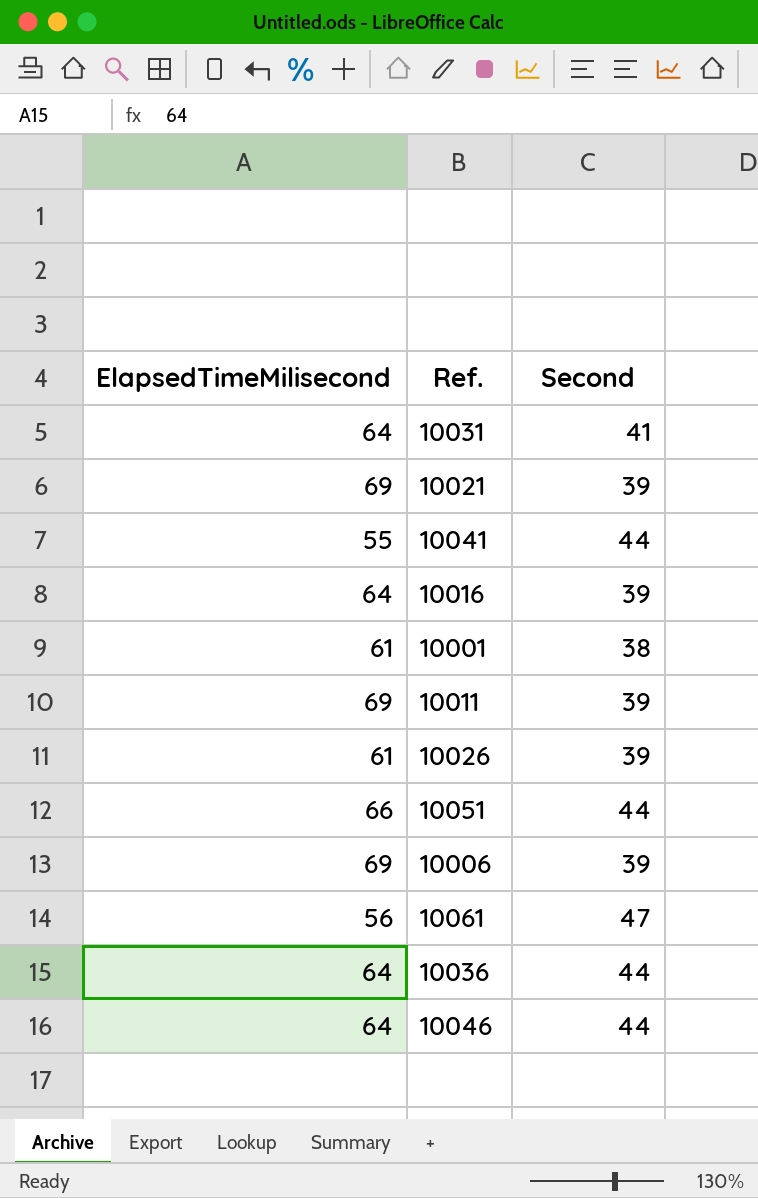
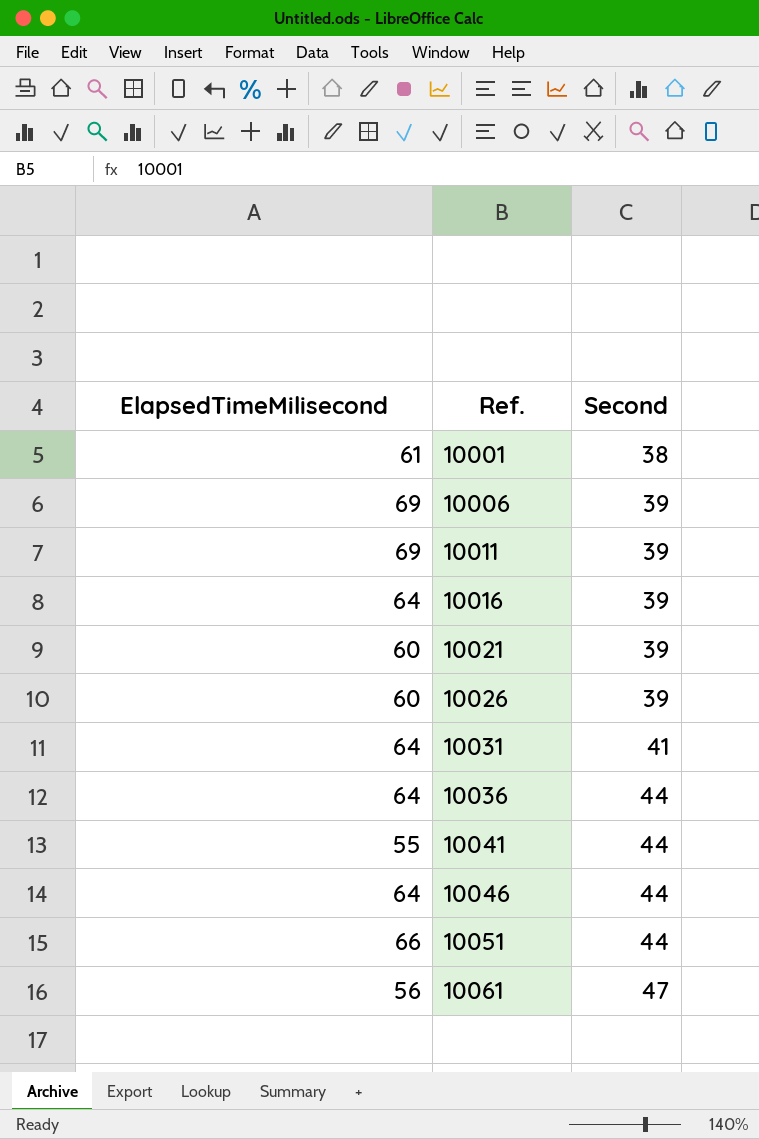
row order: none -> Ref. ascending
10021 | ElapsedTimeMilisecond: 69 -> 60
10026 | ElapsedTimeMilisecond: 61 -> 60

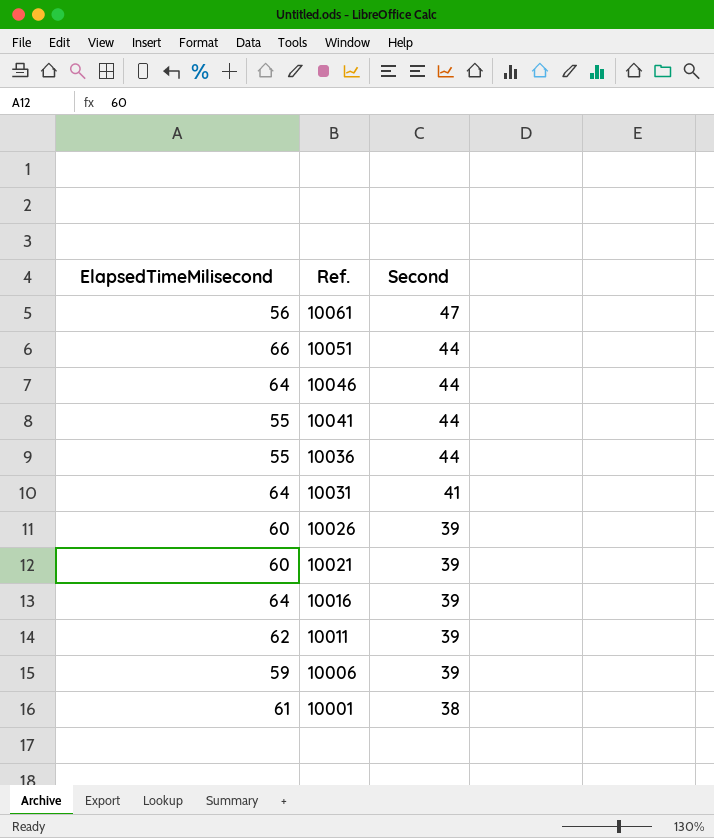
row order: Ref. ascending -> Ref. descending
10036 | ElapsedTimeMilisecond: 64 -> 55
10011 | ElapsedTimeMilisecond: 69 -> 62
10006 | ElapsedTimeMilisecond: 69 -> 59

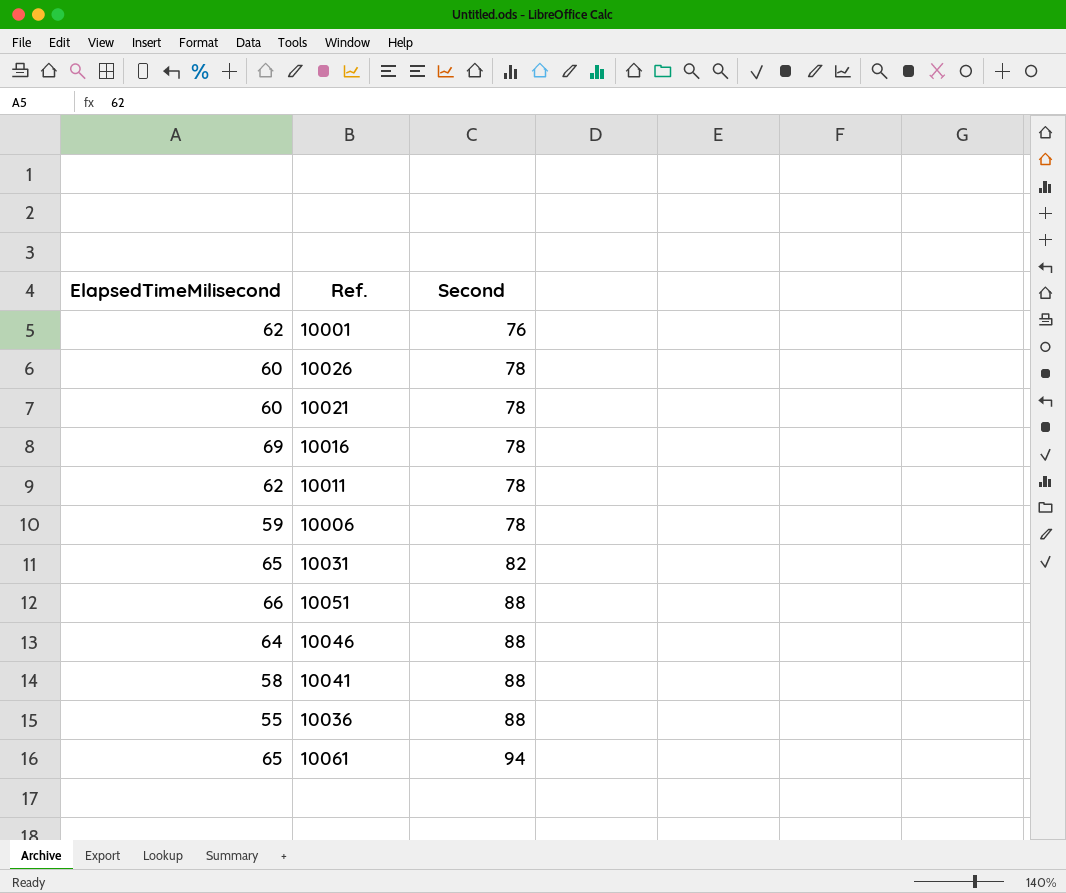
row order: Ref. descending -> Second ascending
10001 | ElapsedTimeMilisecond: 61 -> 62
10001 | Second: 38 -> 76
10026 | Second: 39 -> 78
10021 | Second: 39 -> 78
10016 | ElapsedTimeMilisecond: 64 -> 69
10016 | Second: 39 -> 78
10011 | Second: 39 -> 78
10006 | Second: 39 -> 78
10031 | ElapsedTimeMilisecond: 64 -> 65
10031 | Second: 41 -> 82
10051 | Second: 44 -> 88
10046 | Second: 44 -> 88
10041 | ElapsedTimeMilisecond: 55 -> 58
10041 | Second: 44 -> 88
10036 | Second: 44 -> 88
10061 | ElapsedTimeMilisecond: 56 -> 65
10061 | Second: 47 -> 94

